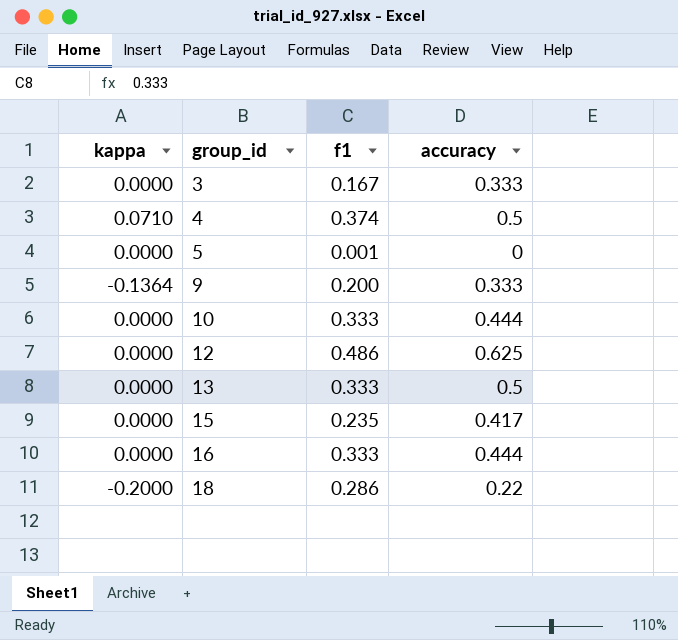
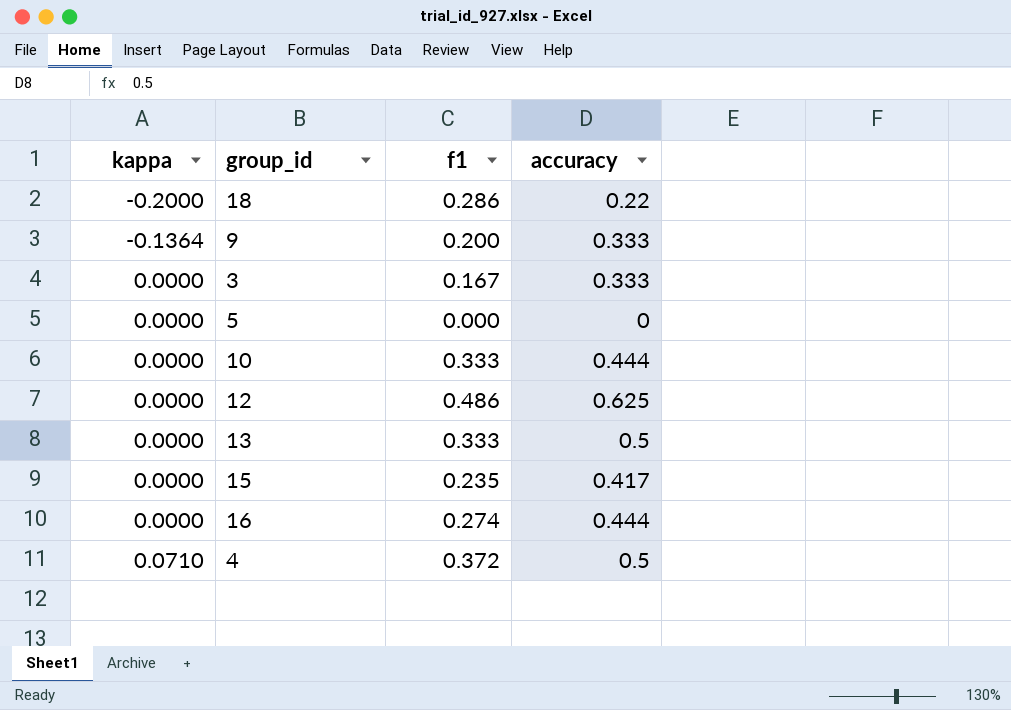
row order: group_id ascending -> kappa ascending
5 | f1: 0.001 -> 0.000
16 | f1: 0.333 -> 0.274
4 | f1: 0.374 -> 0.372

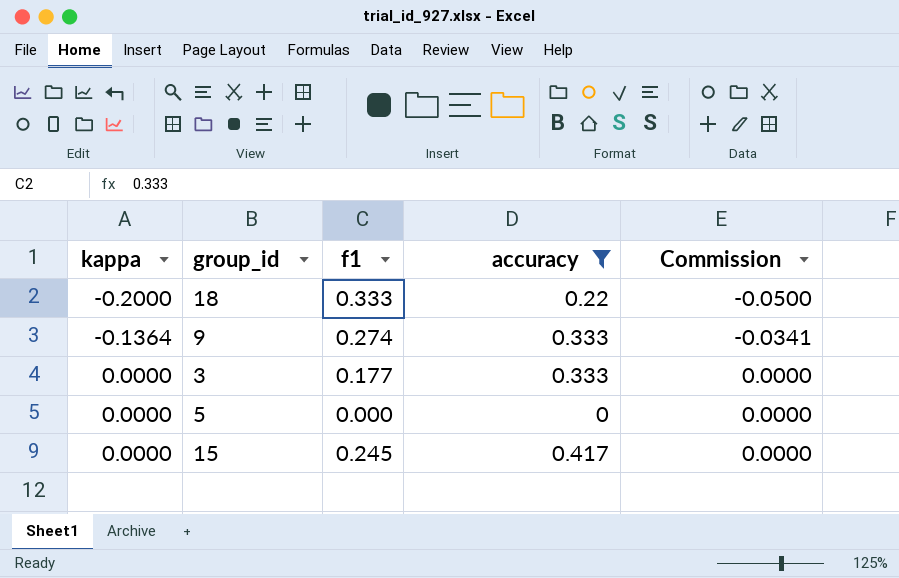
filter: none -> accuracy <= 0.417
column Commission | formula: none -> [kappa] * 0.25
18 | f1: 0.286 -> 0.333
9 | f1: 0.200 -> 0.274
3 | f1: 0.167 -> 0.177
15 | f1: 0.235 -> 0.245

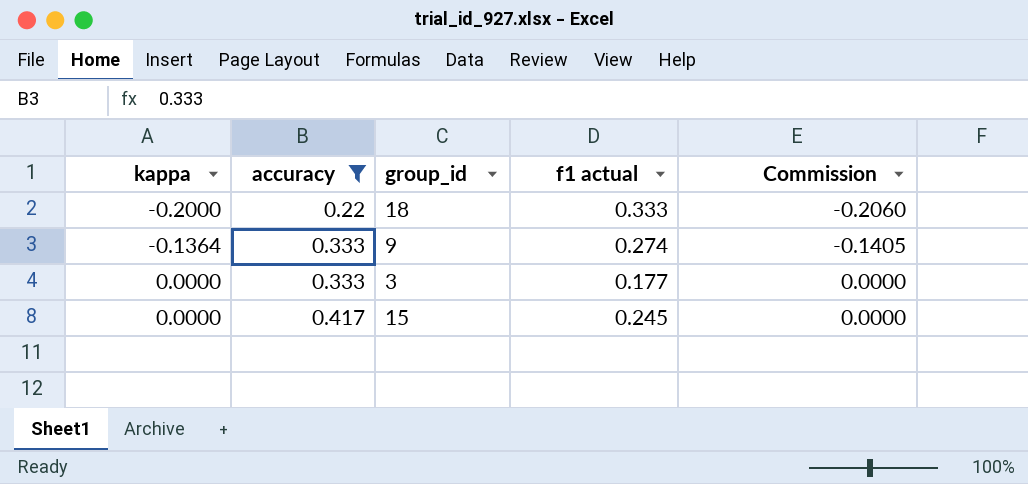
column accuracy | position: 4 -> 2
column name: f1 -> f1 actual
column Commission | formula: [kappa] * 0.25 -> [kappa] * 1.03
row 5: 0.0000 | 0.000 | 0 | 0.0000 -> none

